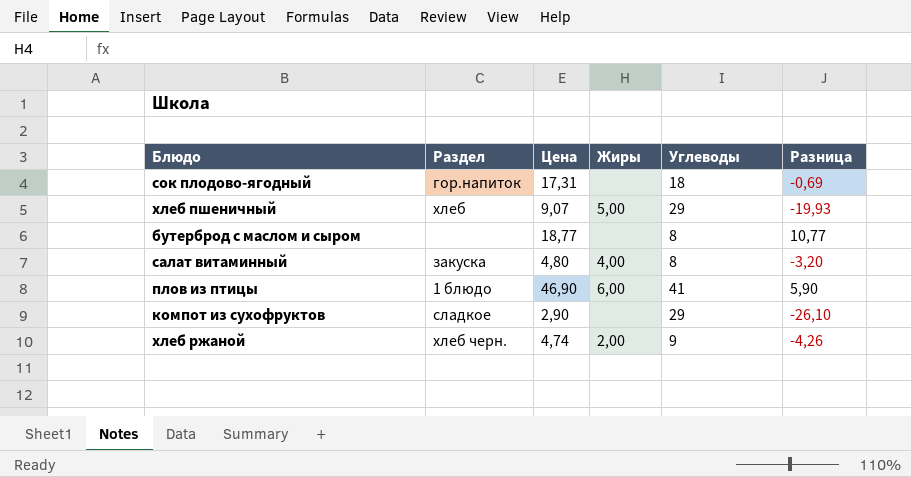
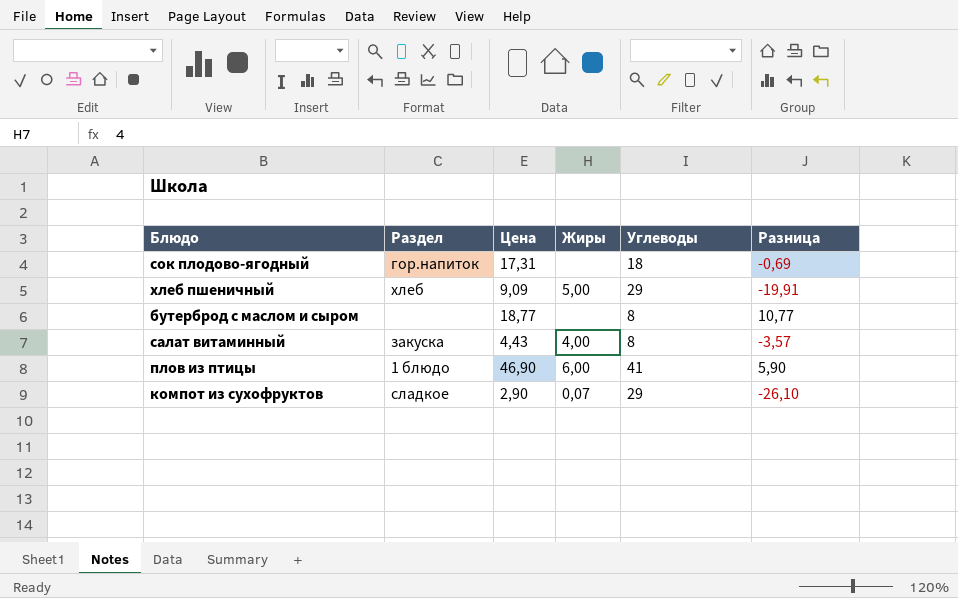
row хлеб ржаной: хлеб черн. | 4,74 | 2,00 | 9 | -4,26 -> none
хлеб пшеничный | Цена: 9,07 -> 9,09
хлеб пшеничный | Разница: -19,93 -> -19,91
салат витаминный | Цена: 4,80 -> 4,43
салат витаминный | Разница: -3,20 -> -3,57
компот из сухофруктов | Жиры: none -> 0,07

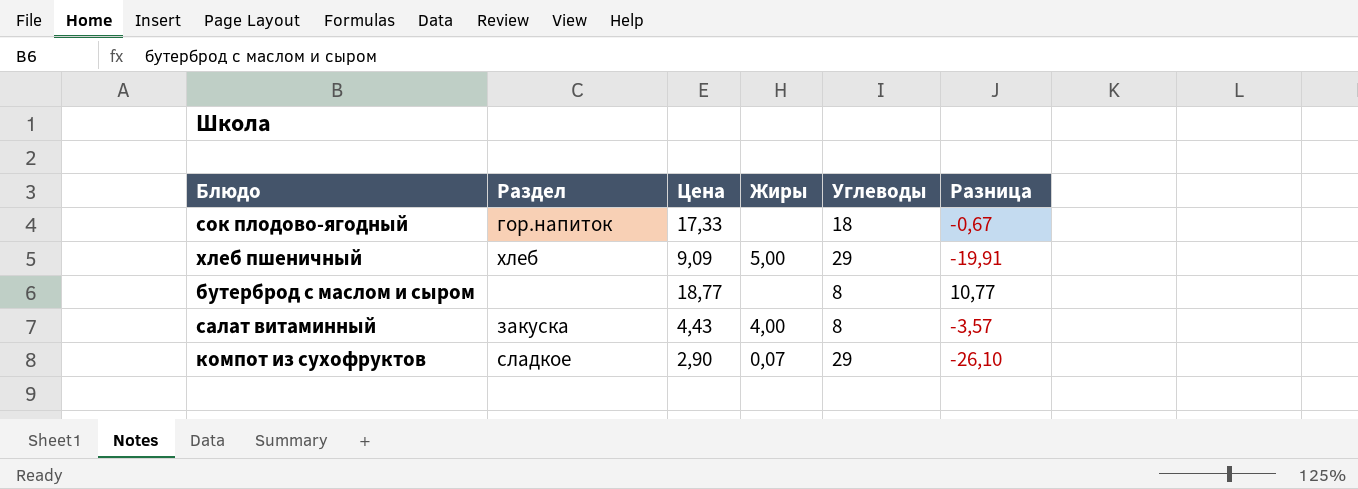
row плов из птицы: 1 блюдо | 46,90 | 6,00 | 41 | 5,90 -> none
сок плодово-ягодный | Цена: 17,31 -> 17,33
сок плодово-ягодный | Разница: -0,69 -> -0,67

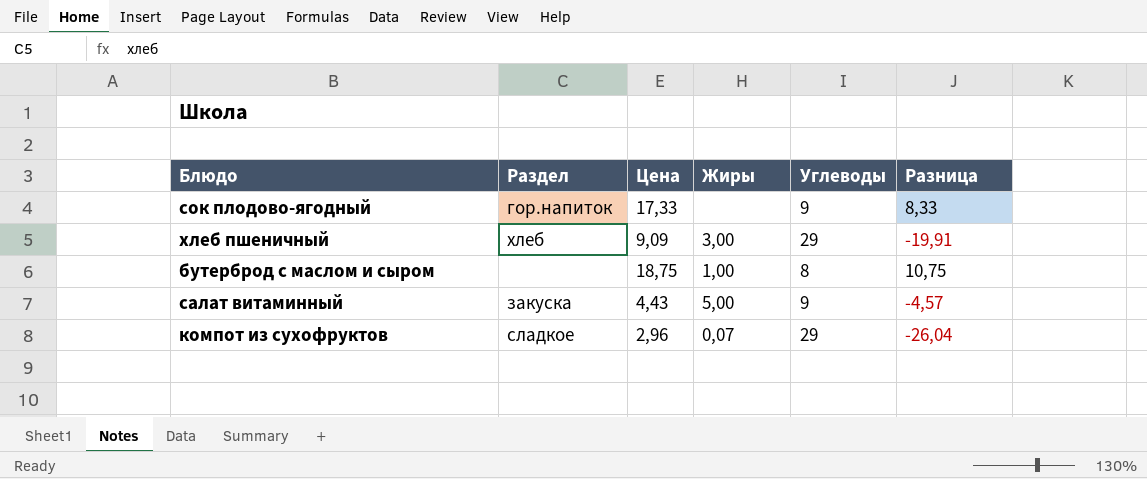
сок плодово-ягодный | Углеводы: 18 -> 9
сок плодово-ягодный | Разница: -0,67 -> 8,33
хлеб пшеничный | Жиры: 5,00 -> 3,00
бутерброд с маслом и сыром | Цена: 18,77 -> 18,75
бутерброд с маслом и сыром | Жиры: none -> 1,00
бутерброд с маслом и сыром | Разница: 10,77 -> 10,75
салат витаминный | Жиры: 4,00 -> 5,00
салат витаминный | Углеводы: 8 -> 9
салат витаминный | Разница: -3,57 -> -4,57
компот из сухофруктов | Цена: 2,90 -> 2,96
компот из сухофруктов | Разница: -26,10 -> -26,04

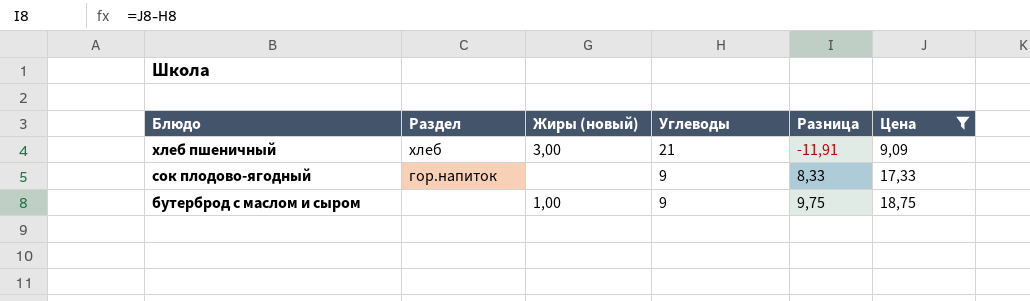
filter: none -> Цена >= 9,09
row order: none -> Блюдо descending
column name: Жиры -> Жиры (новый)
column Цена | position: 3 -> 6
хлеб пшеничный | Углеводы: 29 -> 21
хлеб пшеничный | Разница: -19,91 -> -11,91
бутерброд с маслом и сыром | Углеводы: 8 -> 9
бутерброд с маслом и сыром | Разница: 10,75 -> 9,75

